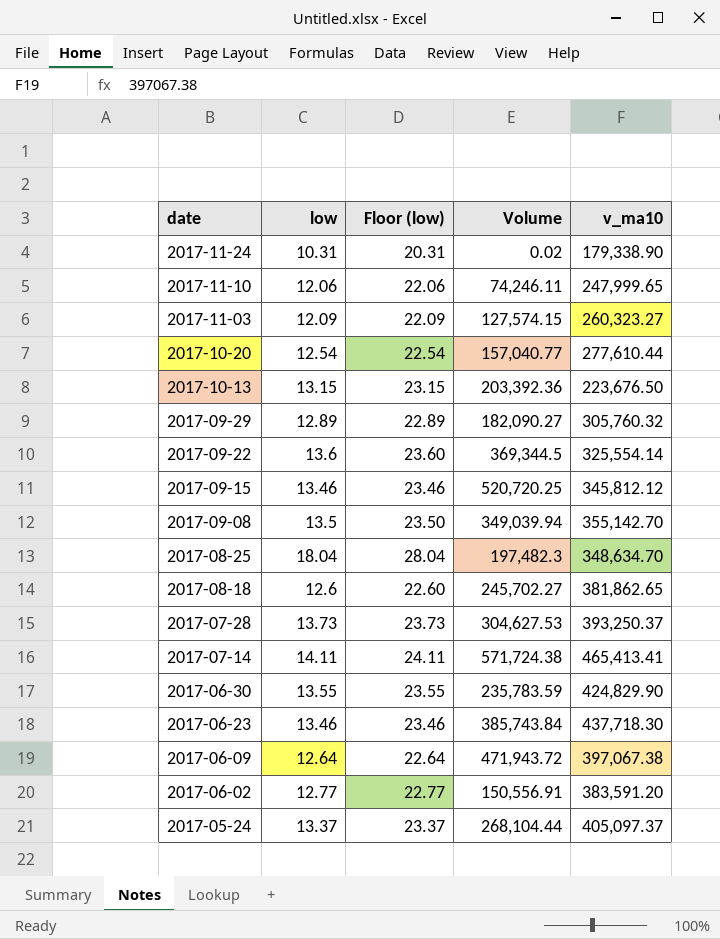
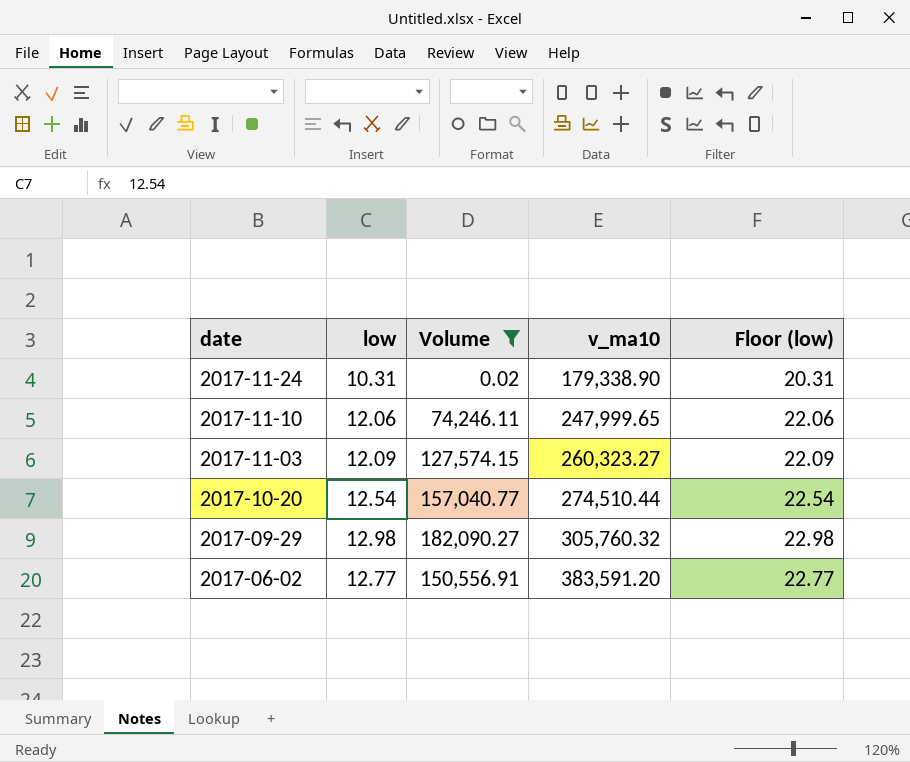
filter: none -> Volume <= 182,090.27
column Floor (low) | position: 3 -> 5
2017-10-20 | v_ma10: 277,610.44 -> 274,510.44
2017-09-29 | low: 12.89 -> 12.98
2017-09-29 | Floor (low): 22.89 -> 22.98

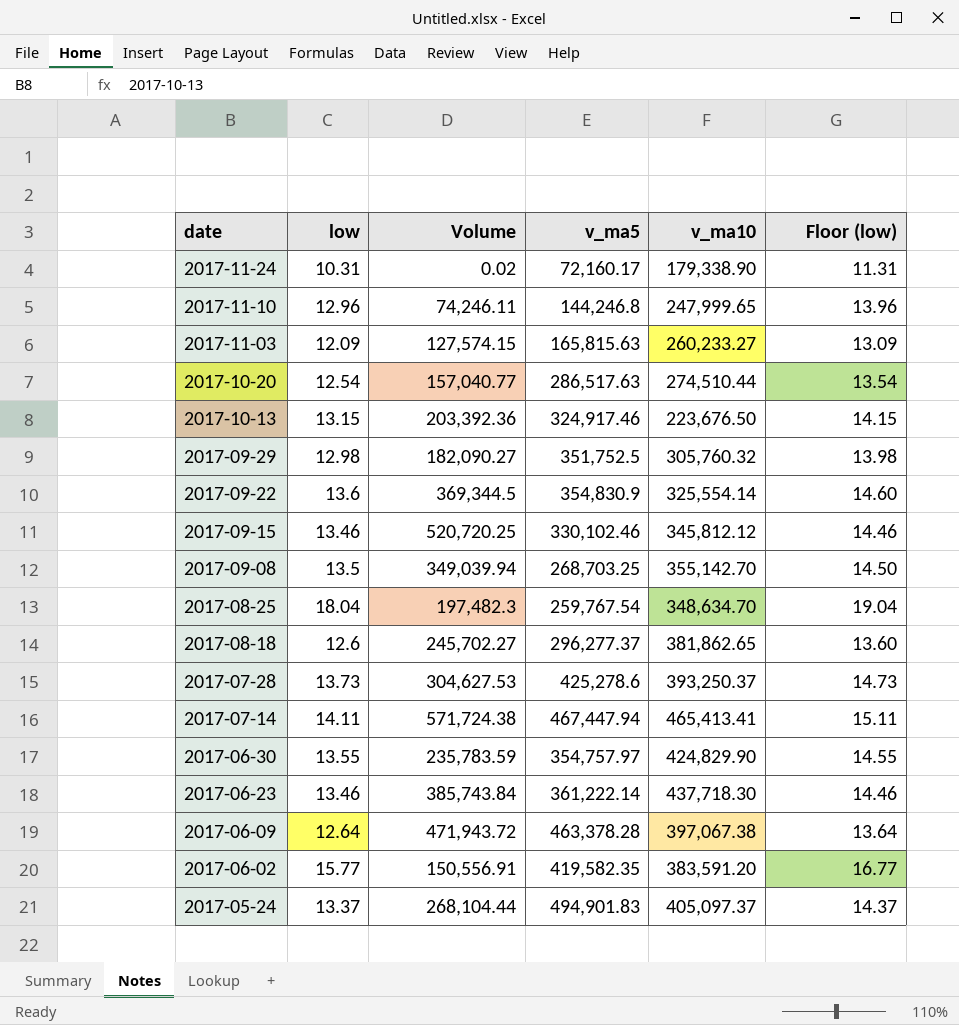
filter: Volume <= 182,090.27 -> none
column v_ma5 | position: none -> 4
column Floor (low) | formula: [low] + 10 -> [low] + 1
2017-11-10 | low: 12.06 -> 12.96
2017-11-03 | v_ma10: 260,323.27 -> 260,233.27
2017-06-02 | low: 12.77 -> 15.77

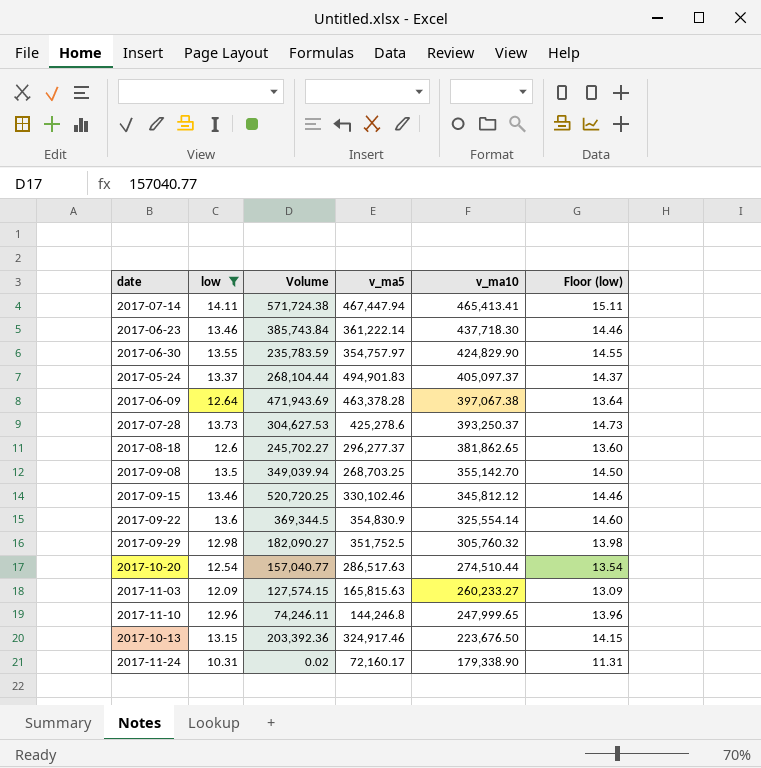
filter: none -> low <= 14.11
row order: date descending -> v_ma10 descending
2017-06-09 | Volume: 471,943.72 -> 471,943.69

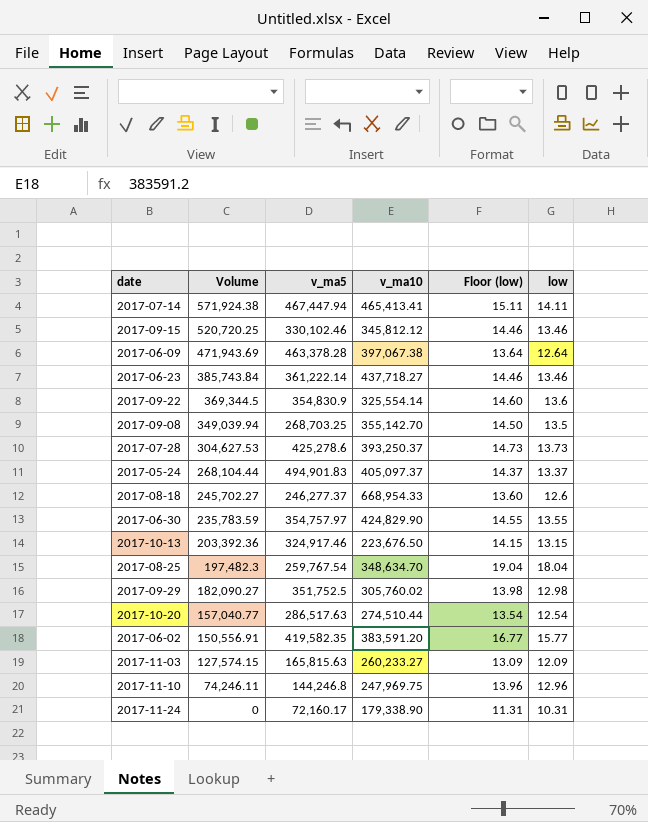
filter: low <= 14.11 -> none
row order: v_ma10 descending -> Volume descending
column low | position: 2 -> 6
2017-07-14 | Volume: 571,724.38 -> 571,924.38
2017-06-23 | v_ma10: 437,718.30 -> 437,718.27
2017-08-18 | v_ma5: 296,277.37 -> 246,277.37
2017-08-18 | v_ma10: 381,862.65 -> 668,954.33
2017-09-29 | v_ma10: 305,760.32 -> 305,760.02
2017-11-10 | v_ma10: 247,999.65 -> 247,969.75
2017-11-24 | Volume: 0.02 -> 0

